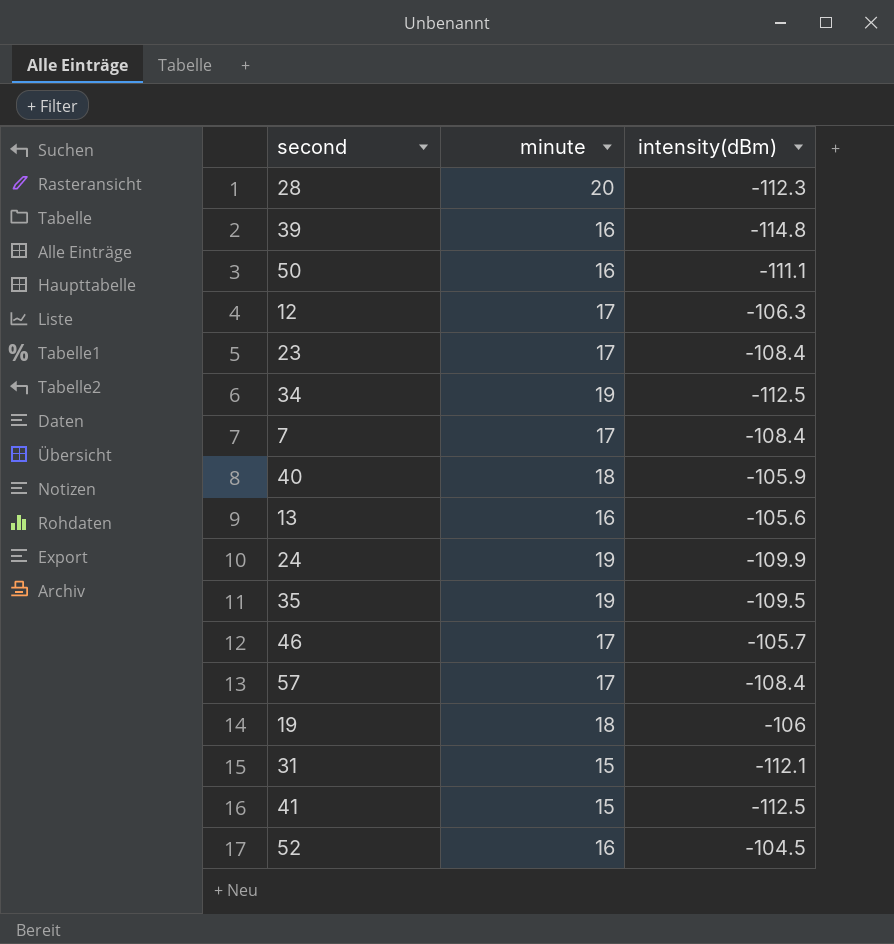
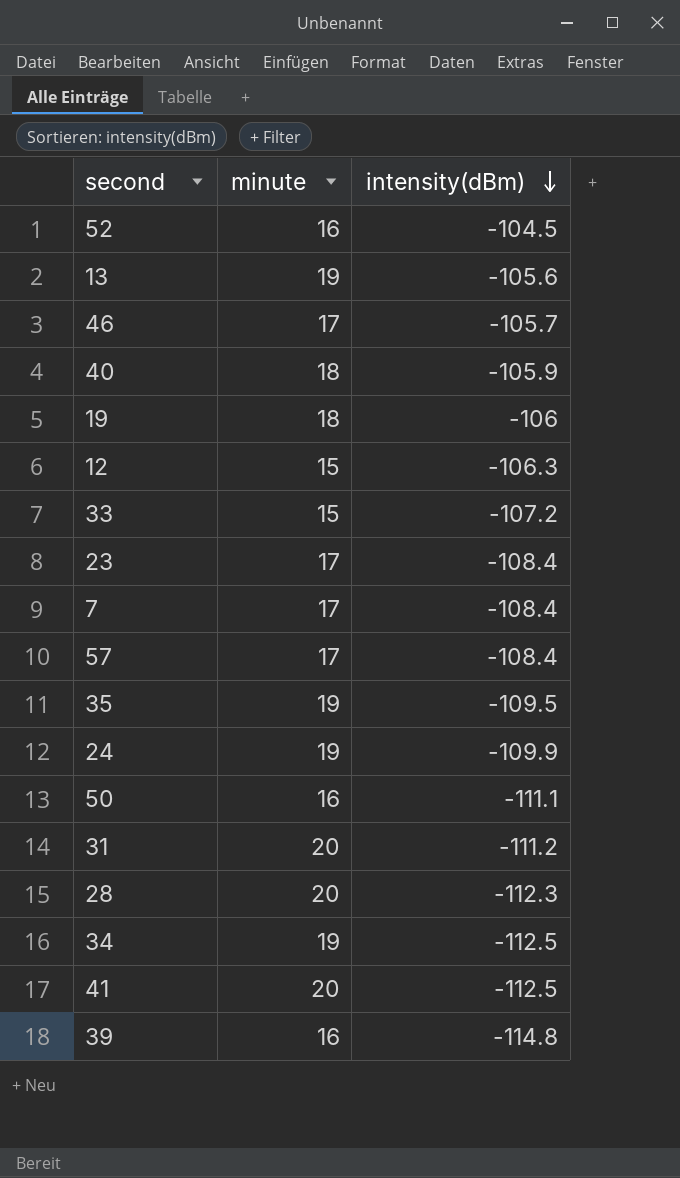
row order: none -> intensity(dBm) descending
13 | minute: 16 -> 19
12 | minute: 17 -> 15
row 33: none -> 15 | -107.2
31 | minute: 15 -> 20
31 | intensity(dBm): -112.1 -> -111.2
41 | minute: 15 -> 20

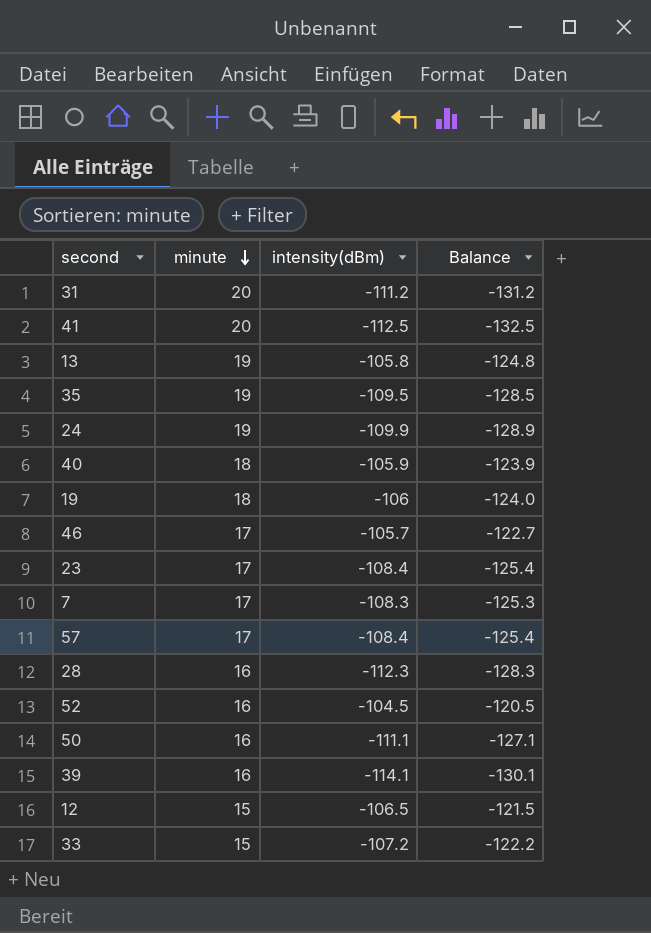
row order: intensity(dBm) descending -> minute descending
column Balance | formula: none -> [intensity(dBm)] - [minute]
row 34: 19 | -112.5 -> none
13 | intensity(dBm): -105.6 -> -105.8
7 | intensity(dBm): -108.4 -> -108.3
28 | minute: 20 -> 16
39 | intensity(dBm): -114.8 -> -114.1
12 | intensity(dBm): -106.3 -> -106.5

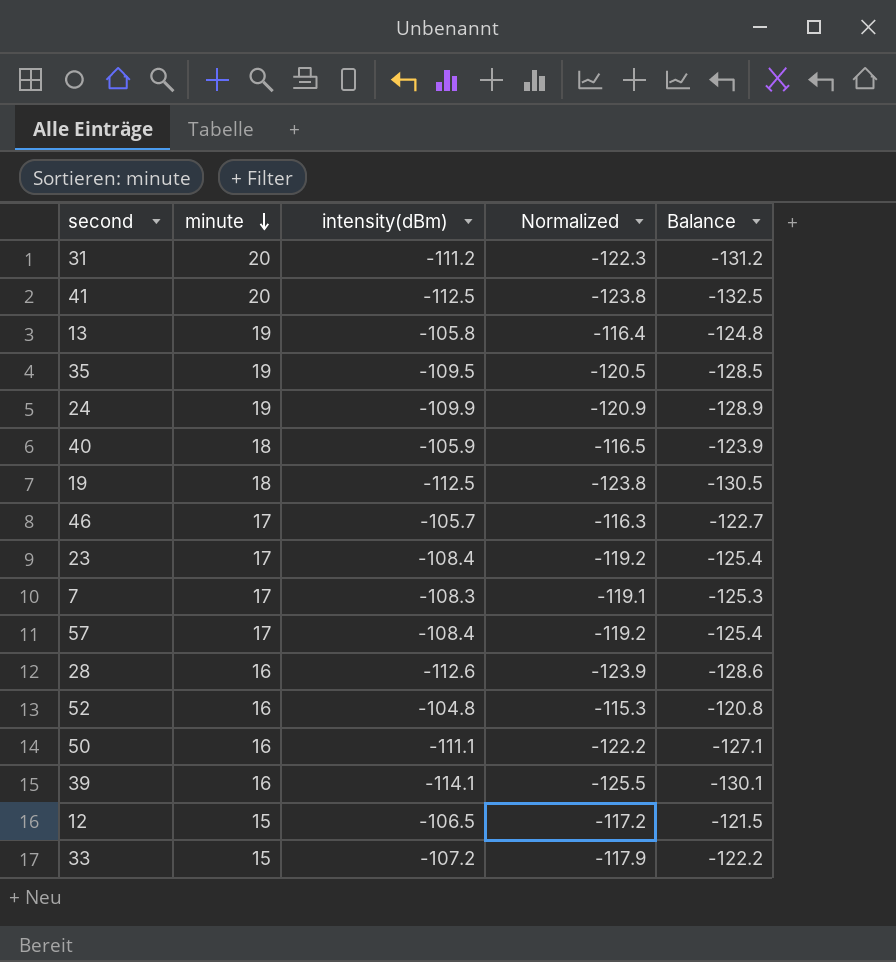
column Normalized | formula: none -> [intensity(dBm)] * 1.1
19 | intensity(dBm): -106 -> -112.5
19 | Balance: -124.0 -> -130.5
28 | intensity(dBm): -112.3 -> -112.6
28 | Balance: -128.3 -> -128.6
52 | intensity(dBm): -104.5 -> -104.8
52 | Balance: -120.5 -> -120.8

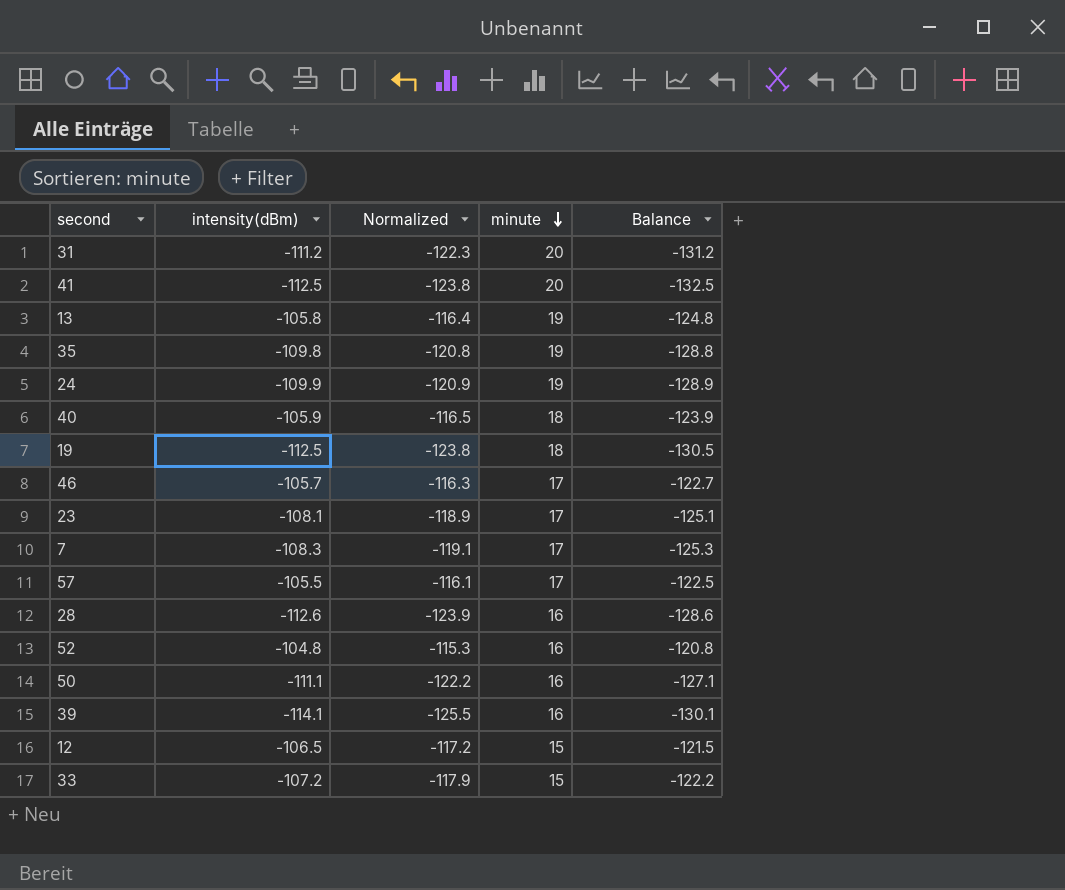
column minute | position: 2 -> 4
35 | intensity(dBm): -109.5 -> -109.8
35 | Normalized: -120.5 -> -120.8
35 | Balance: -128.5 -> -128.8
23 | intensity(dBm): -108.4 -> -108.1
23 | Normalized: -119.2 -> -118.9
23 | Balance: -125.4 -> -125.1
57 | intensity(dBm): -108.4 -> -105.5
57 | Normalized: -119.2 -> -116.1
57 | Balance: -125.4 -> -122.5

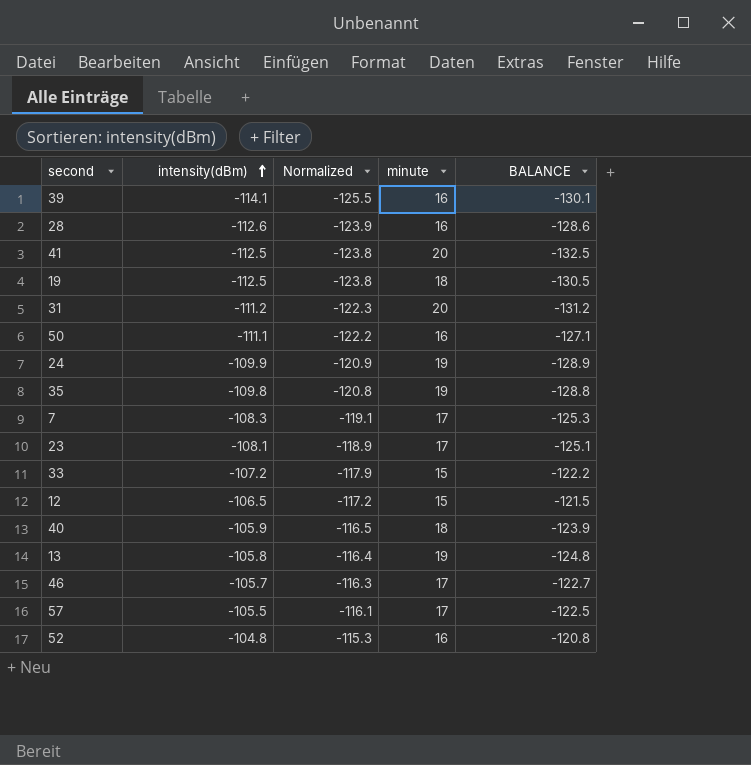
row order: minute descending -> intensity(dBm) ascending
column name: Balance -> BALANCE

